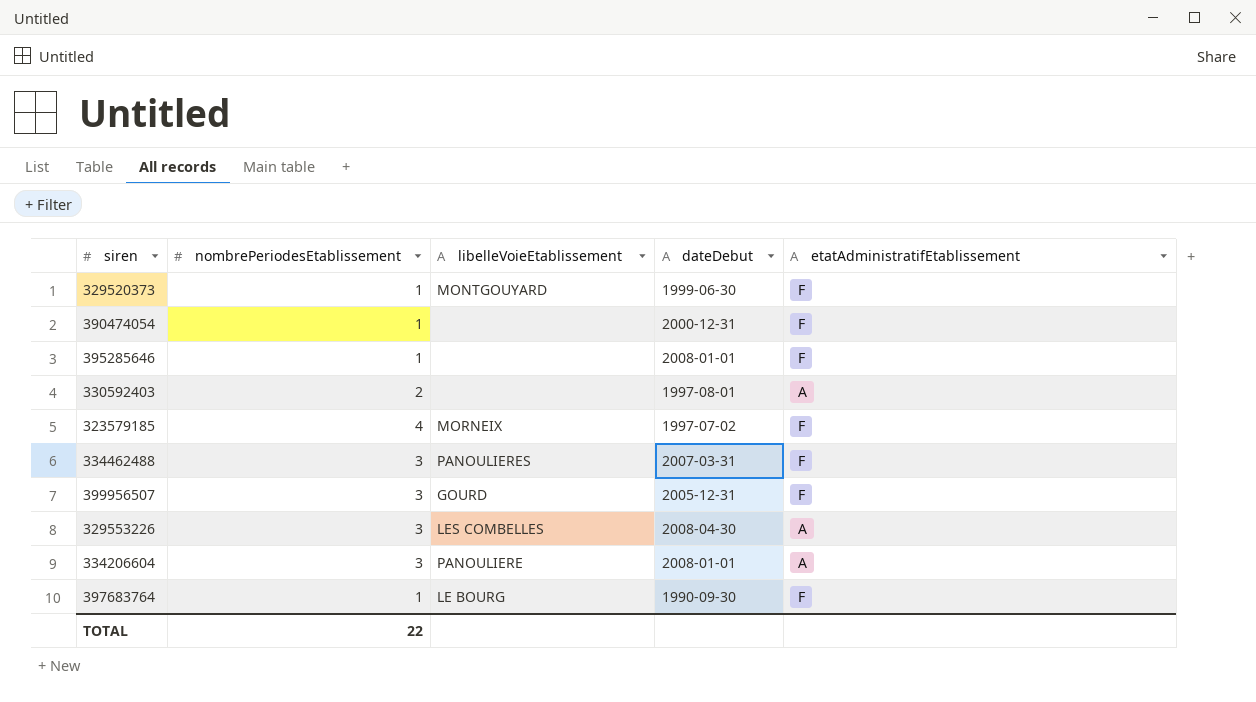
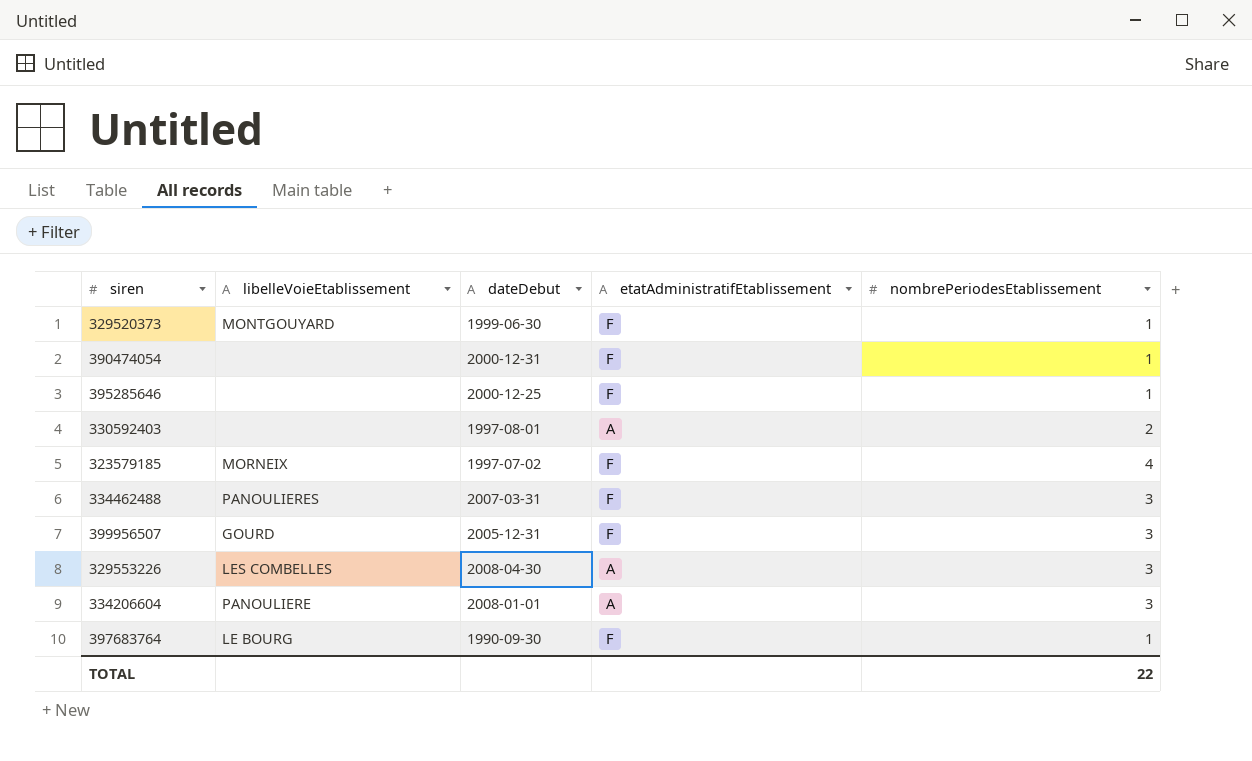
column nombrePeriodesEtablissement | position: 2 -> 5
395285646 | dateDebut: 2008-01-01 -> 2000-12-25

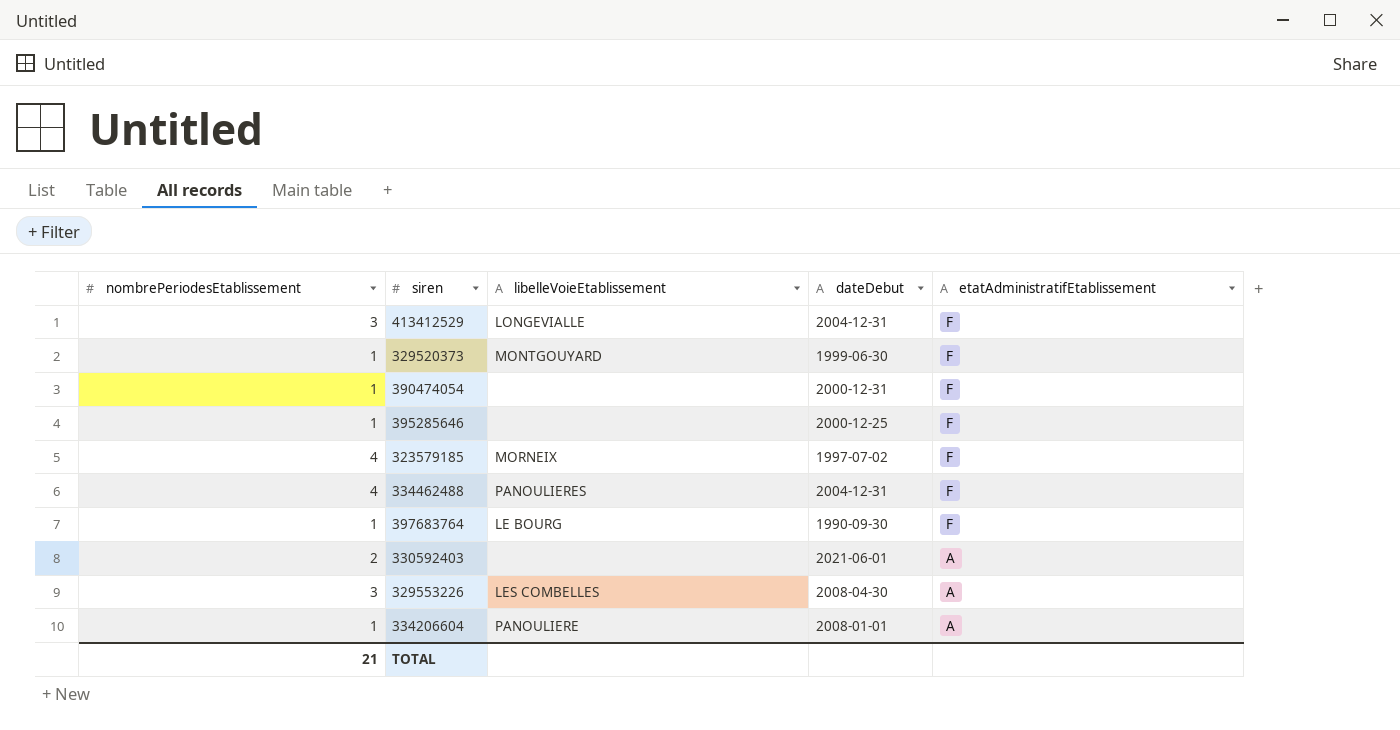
row order: none -> etatAdministratifEtablissement descending
column nombrePeriodesEtablissement | position: 5 -> 1
row 399956507: GOURD | 2005-12-31 | F | 3 -> none
row 413412529: none -> 3 | LONGEVIALLE | 2004-12-31 | F
334462488 | nombrePeriodesEtablissement: 3 -> 4
334462488 | dateDebut: 2007-03-31 -> 2004-12-31
330592403 | dateDebut: 1997-08-01 -> 2021-06-01
334206604 | nombrePeriodesEtablissement: 3 -> 1
TOTAL | nombrePeriodesEtablissement: 22 -> 21

